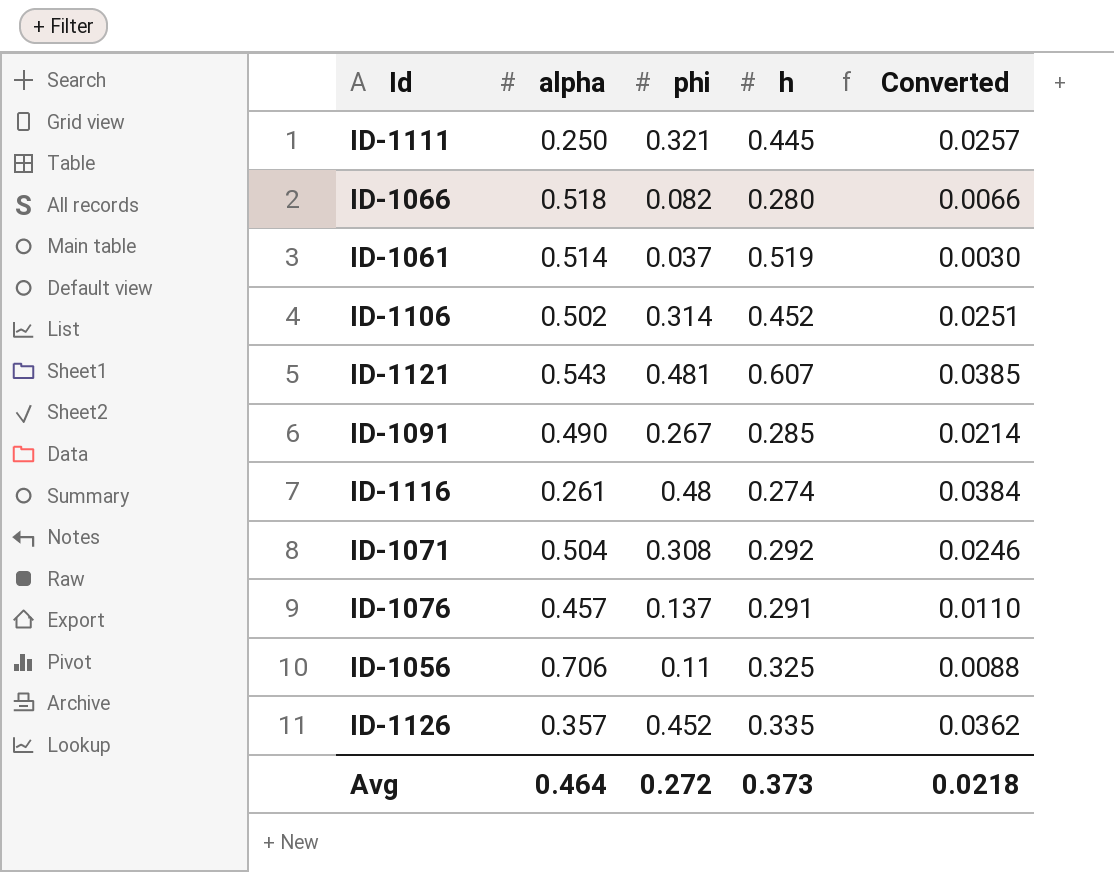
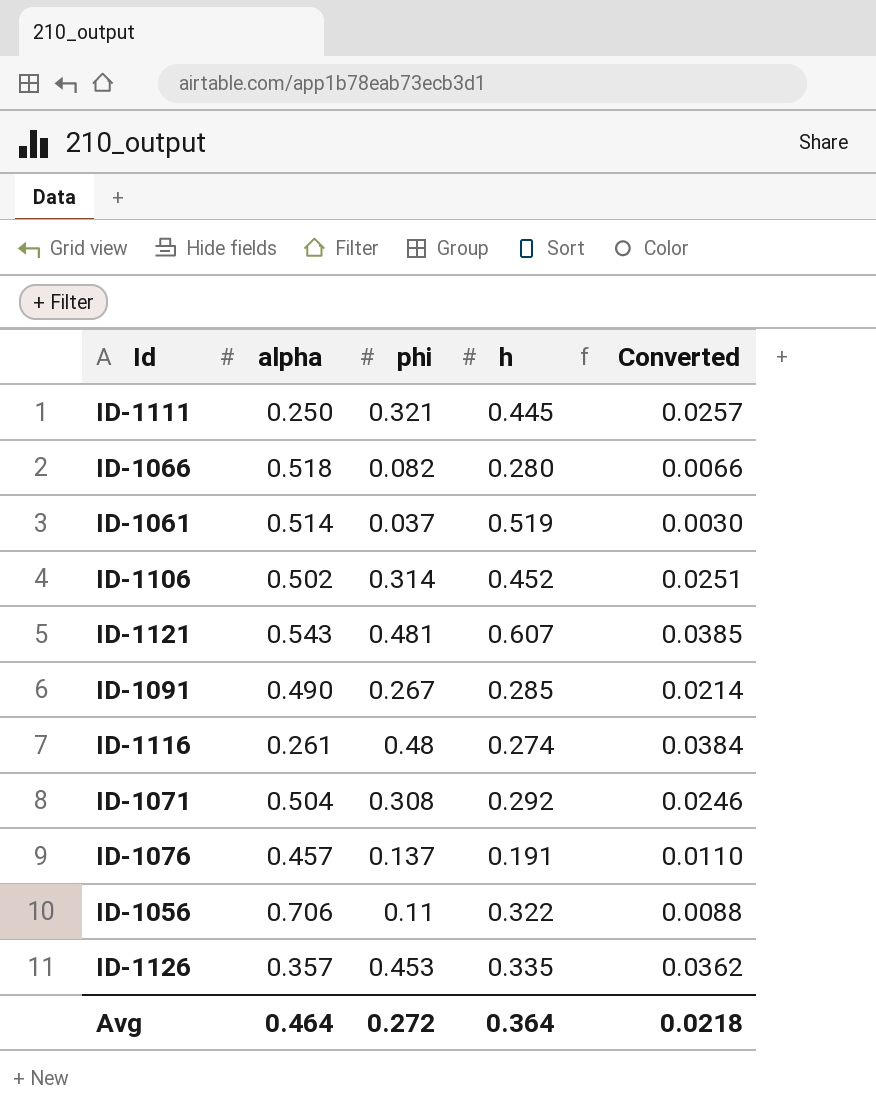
ID-1076 | h: 0.291 -> 0.191
ID-1056 | h: 0.325 -> 0.322
ID-1126 | phi: 0.452 -> 0.453
Avg | h: 0.373 -> 0.364

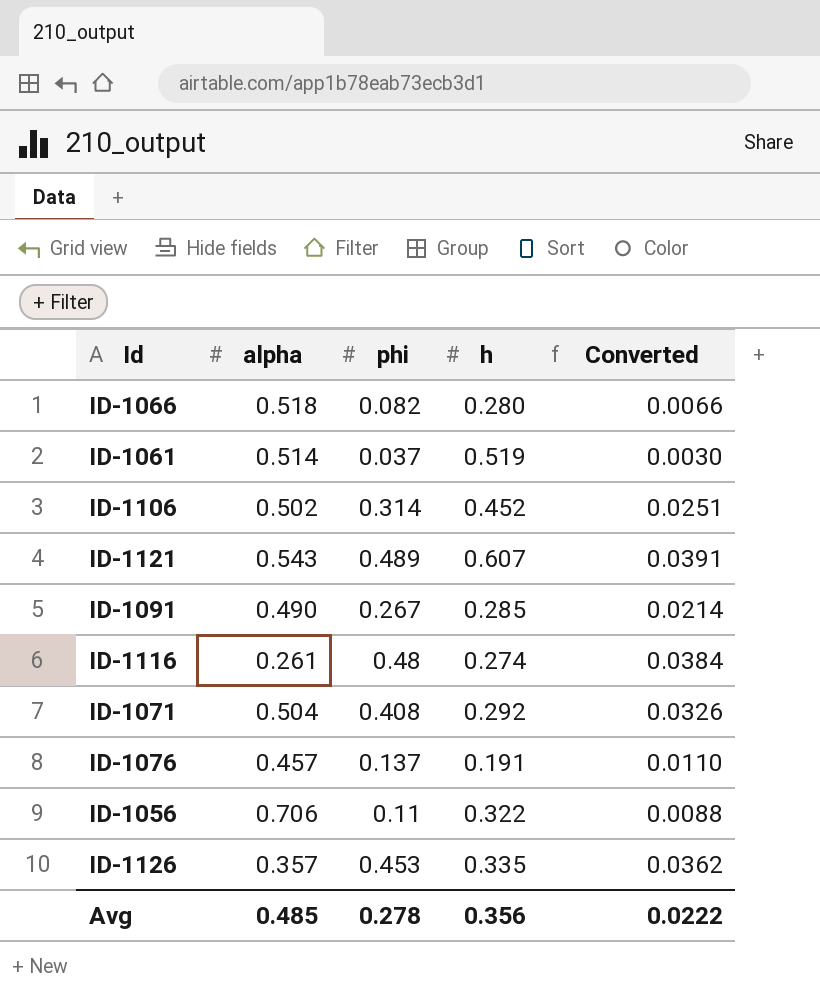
row ID-1111: 0.250 | 0.321 | 0.445 | 0.0257 -> none
ID-1121 | phi: 0.481 -> 0.489
ID-1121 | Converted: 0.0385 -> 0.0391
ID-1071 | phi: 0.308 -> 0.408
ID-1071 | Converted: 0.0246 -> 0.0326
Avg | alpha: 0.464 -> 0.485
Avg | phi: 0.272 -> 0.278
Avg | h: 0.364 -> 0.356
Avg | Converted: 0.0218 -> 0.0222

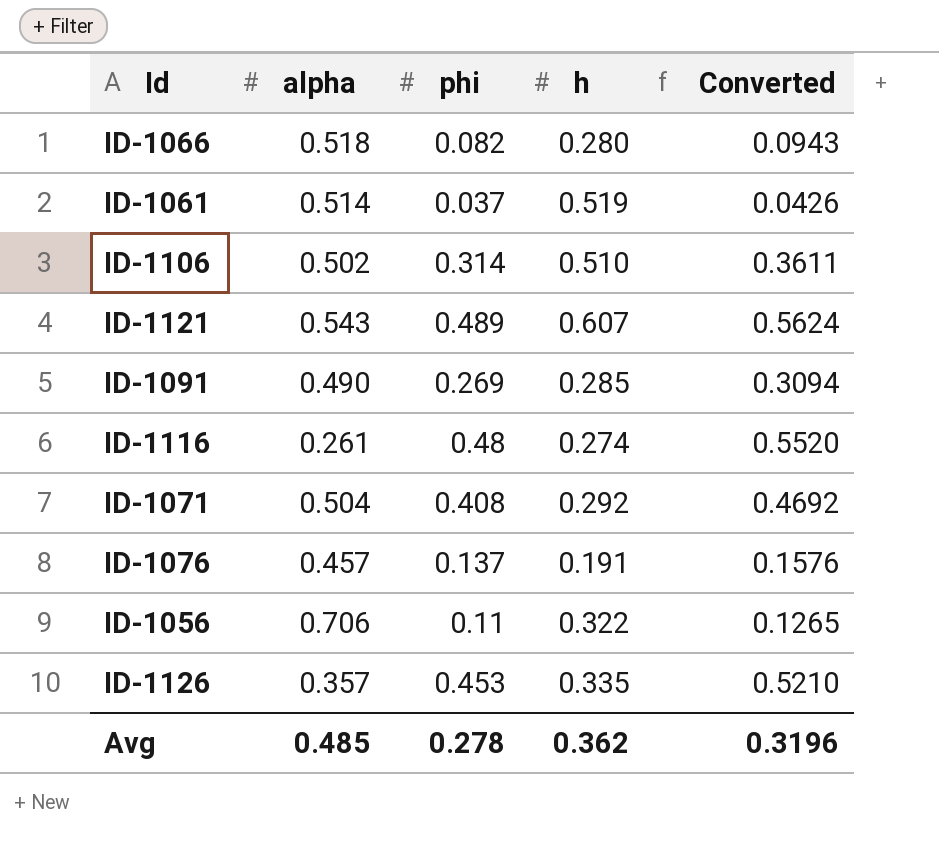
column Converted | formula: [phi] * 0.08 -> [phi] * 1.15
ID-1106 | h: 0.452 -> 0.510
ID-1091 | phi: 0.267 -> 0.269
Avg | h: 0.356 -> 0.362
Avg | Converted: 0.0222 -> 0.3196

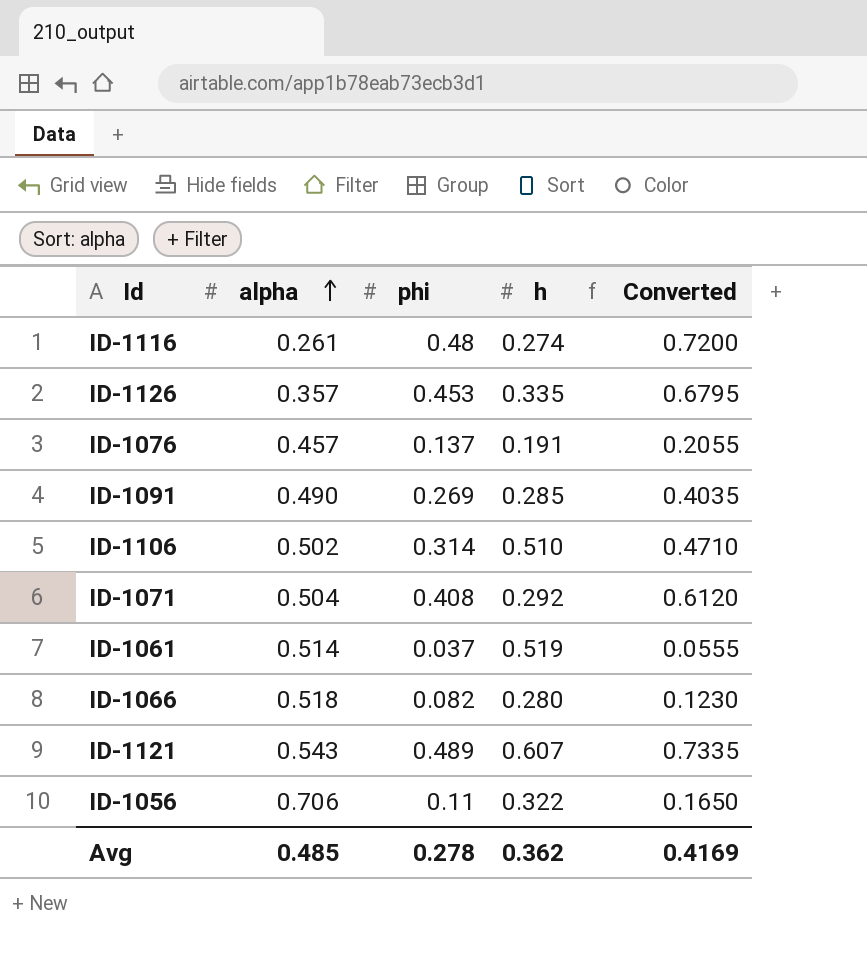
row order: none -> alpha ascending
column Converted | formula: [phi] * 1.15 -> [phi] * 1.5
Avg | Converted: 0.3196 -> 0.4169

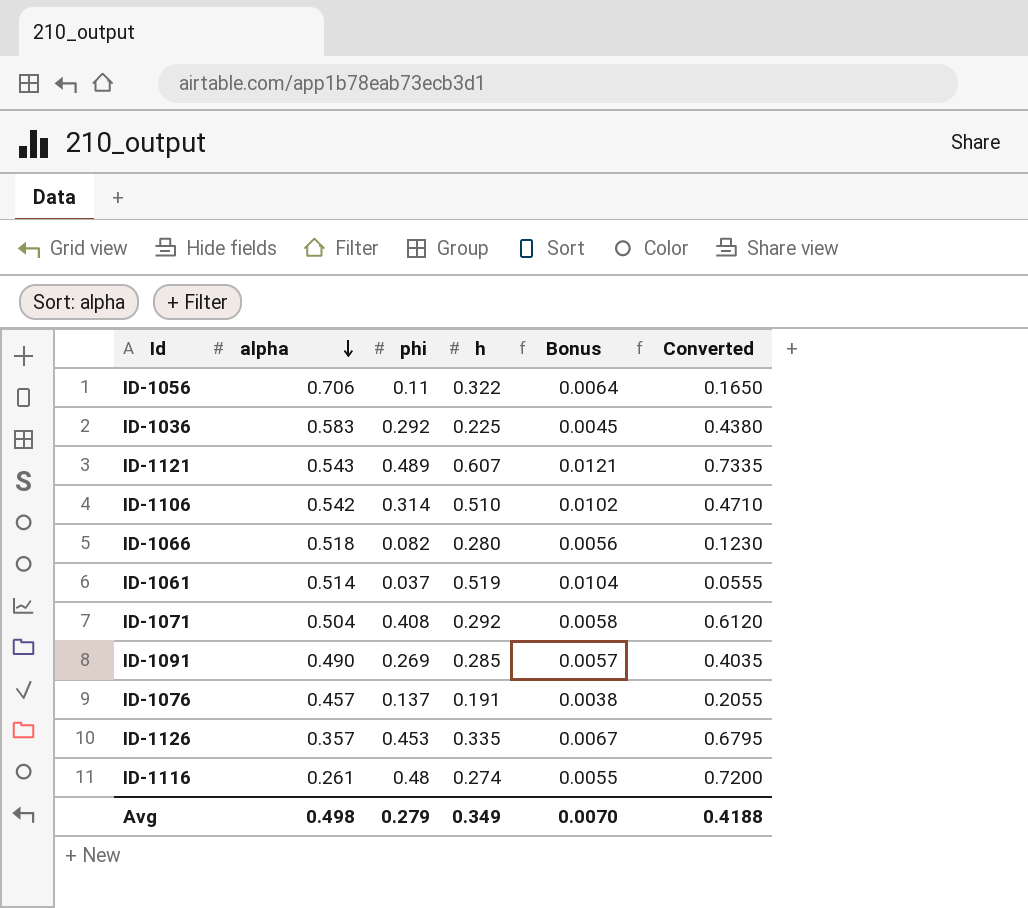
row order: alpha ascending -> alpha descending
column Bonus | formula: none -> [h] * 0.02
row ID-1036: none -> 0.583 | 0.292 | 0.225 | 0.0045 | 0.4380
ID-1106 | alpha: 0.502 -> 0.542
Avg | alpha: 0.485 -> 0.498
Avg | phi: 0.278 -> 0.279
Avg | h: 0.362 -> 0.349
Avg | Converted: 0.4169 -> 0.4188

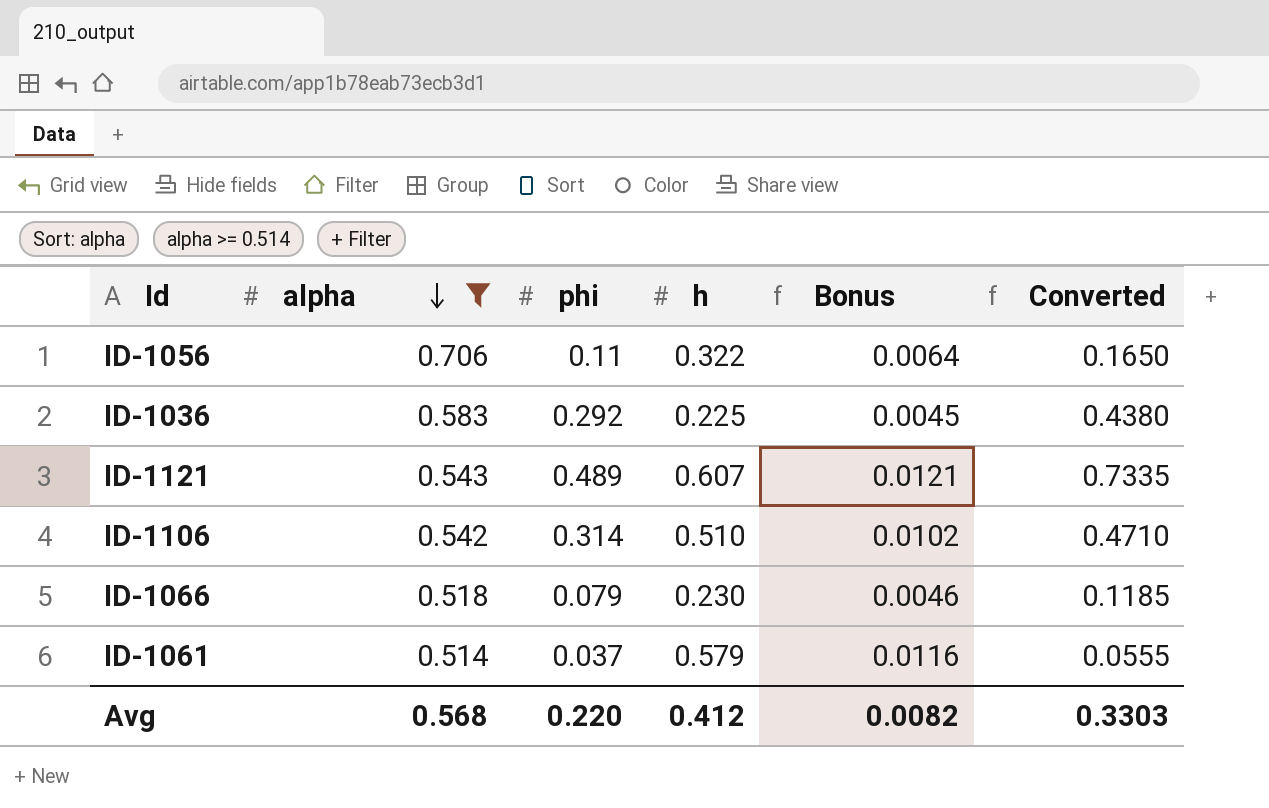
filter: none -> alpha >= 0.514
ID-1066 | phi: 0.082 -> 0.079
ID-1066 | h: 0.280 -> 0.230
ID-1066 | Bonus: 0.0056 -> 0.0046
ID-1066 | Converted: 0.1230 -> 0.1185
ID-1061 | h: 0.519 -> 0.579
ID-1061 | Bonus: 0.0104 -> 0.0116
Avg | alpha: 0.498 -> 0.568
Avg | phi: 0.279 -> 0.220
Avg | h: 0.349 -> 0.412
Avg | Bonus: 0.0070 -> 0.0082
Avg | Converted: 0.4188 -> 0.3303

